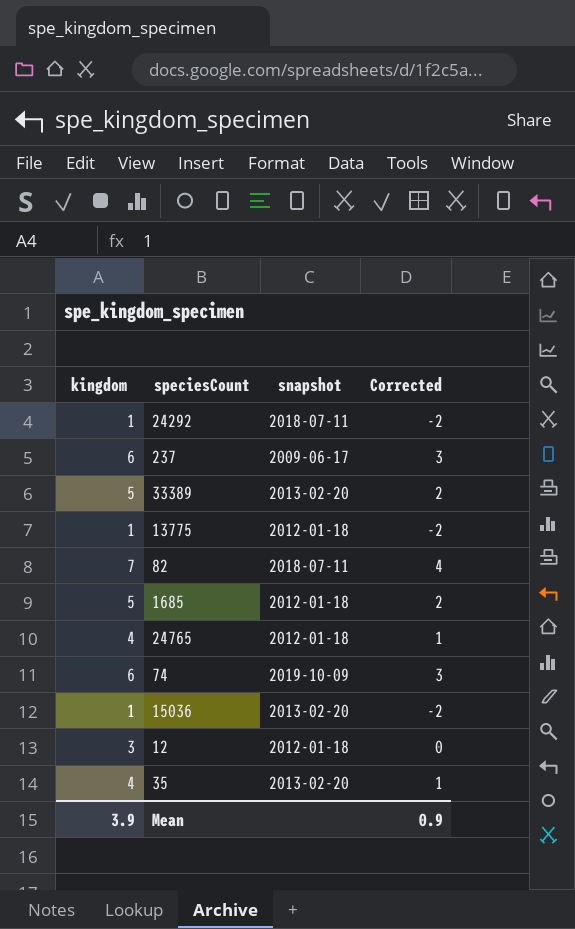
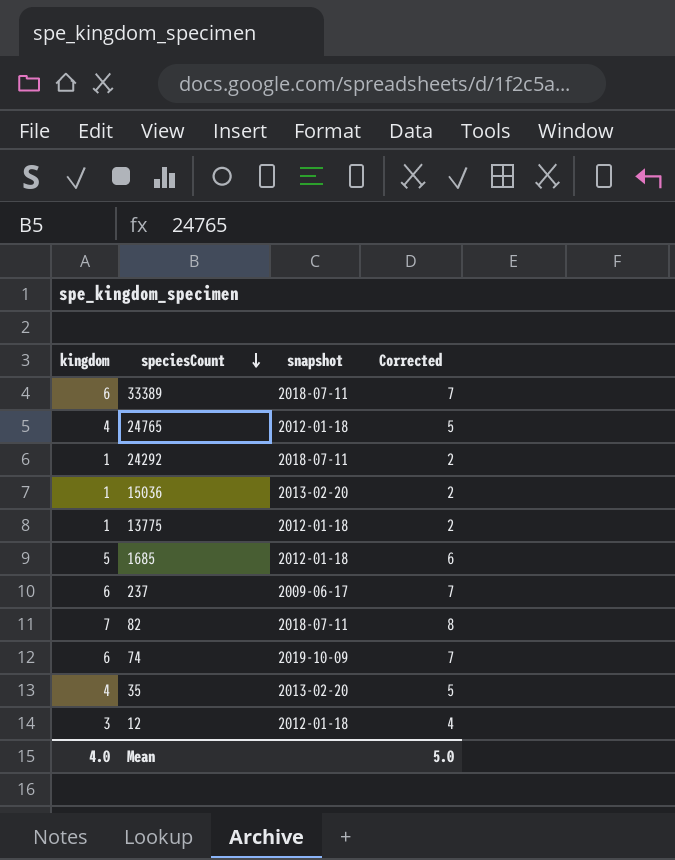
row order: none -> speciesCount descending
column Corrected | formula: [kingdom] - 3 -> [kingdom] + 1
33389 | kingdom: 5 -> 6
33389 | snapshot: 2013-02-20 -> 2018-07-11
Mean | kingdom: 3.9 -> 4.0
Mean | Corrected: 0.9 -> 5.0

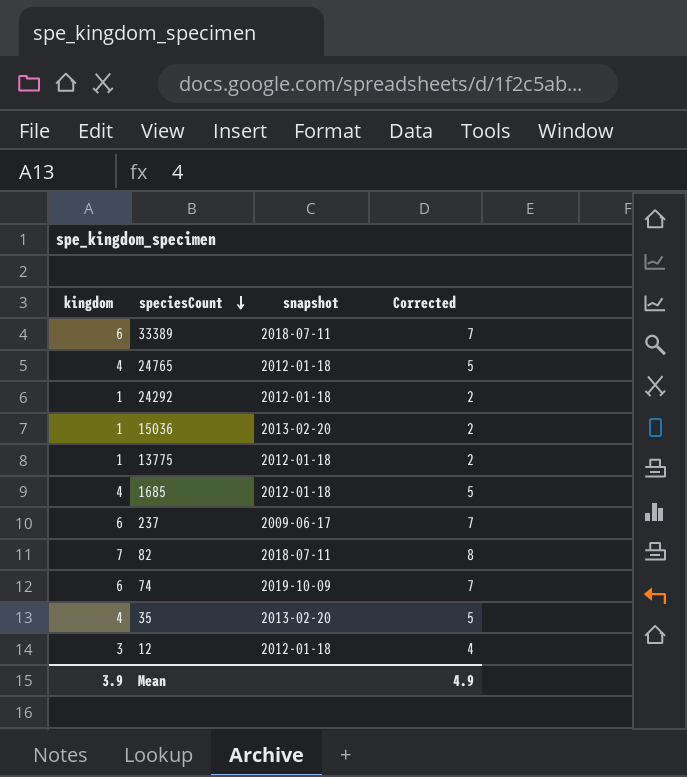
24292 | snapshot: 2018-07-11 -> 2012-01-18
1685 | kingdom: 5 -> 4
1685 | Corrected: 6 -> 5
Mean | kingdom: 4.0 -> 3.9
Mean | Corrected: 5.0 -> 4.9

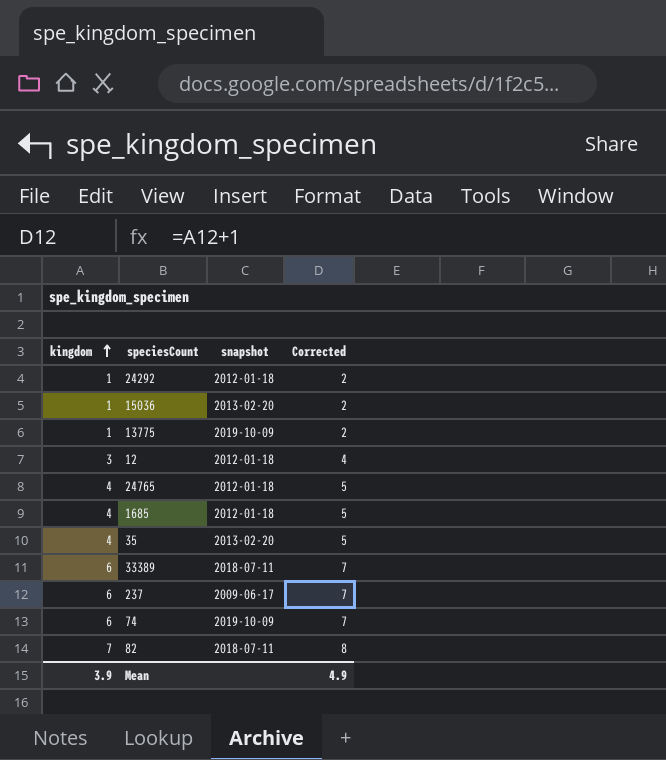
row order: speciesCount descending -> kingdom ascending
13775 | snapshot: 2012-01-18 -> 2019-10-09

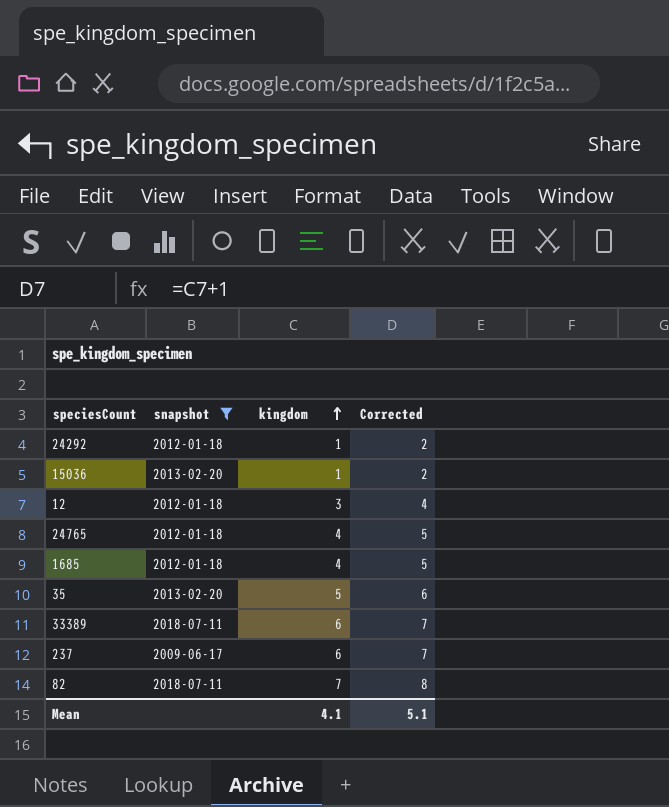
filter: none -> snapshot != 2019-10-09
column kingdom | position: 1 -> 3
35 | kingdom: 4 -> 5
35 | Corrected: 5 -> 6
Mean | kingdom: 3.9 -> 4.1
Mean | Corrected: 4.9 -> 5.1

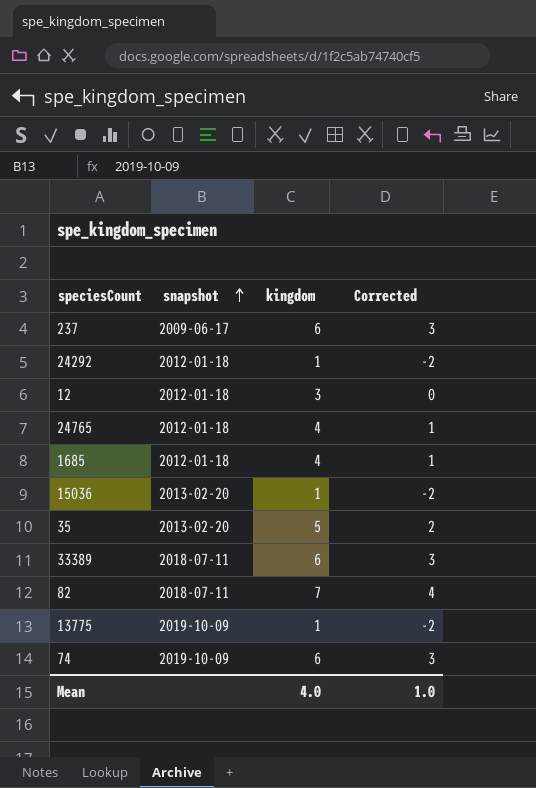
filter: snapshot != 2019-10-09 -> none
row order: kingdom ascending -> snapshot ascending
column Corrected | formula: [kingdom] + 1 -> [kingdom] - 3
Mean | kingdom: 4.1 -> 4.0
Mean | Corrected: 5.1 -> 1.0

